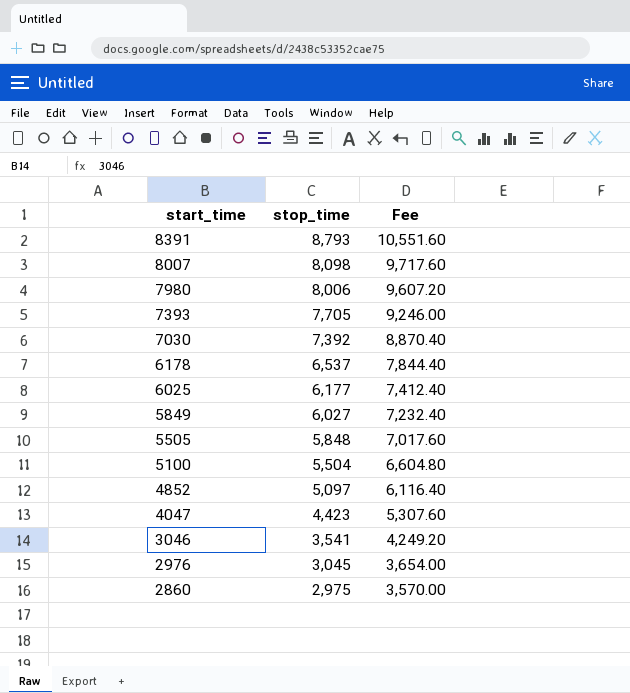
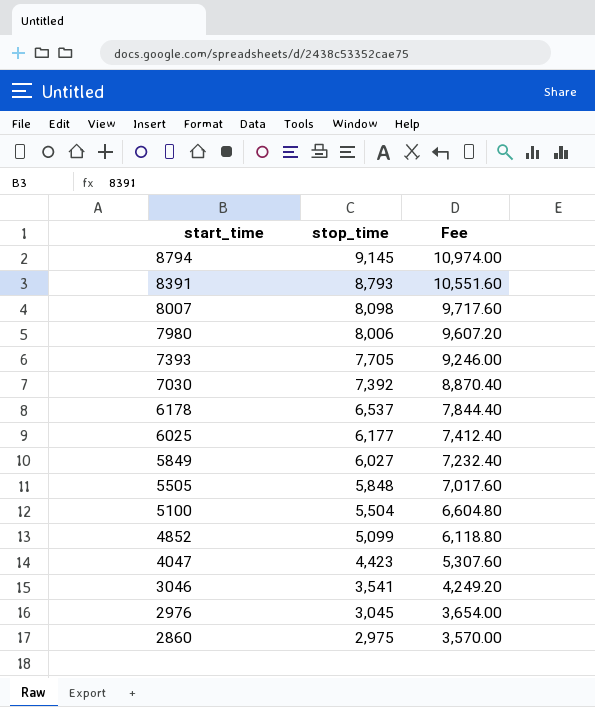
row 8794: none -> 9,145 | 10,974.00
4852 | stop_time: 5,097 -> 5,099
4852 | Fee: 6,116.40 -> 6,118.80

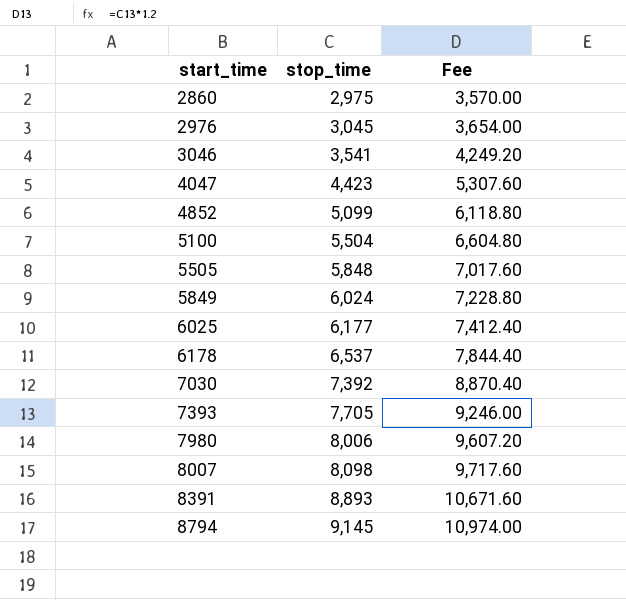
row order: start_time descending -> start_time ascending
5849 | stop_time: 6,027 -> 6,024
5849 | Fee: 7,232.40 -> 7,228.80
8391 | stop_time: 8,793 -> 8,893
8391 | Fee: 10,551.60 -> 10,671.60

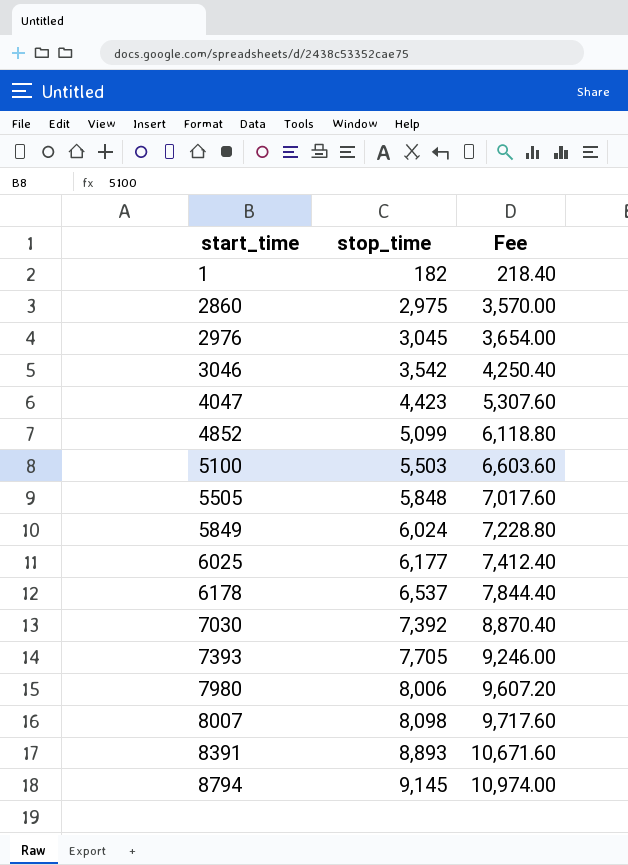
row 1: none -> 182 | 218.40
3046 | stop_time: 3,541 -> 3,542
3046 | Fee: 4,249.20 -> 4,250.40
5100 | stop_time: 5,504 -> 5,503
5100 | Fee: 6,604.80 -> 6,603.60

